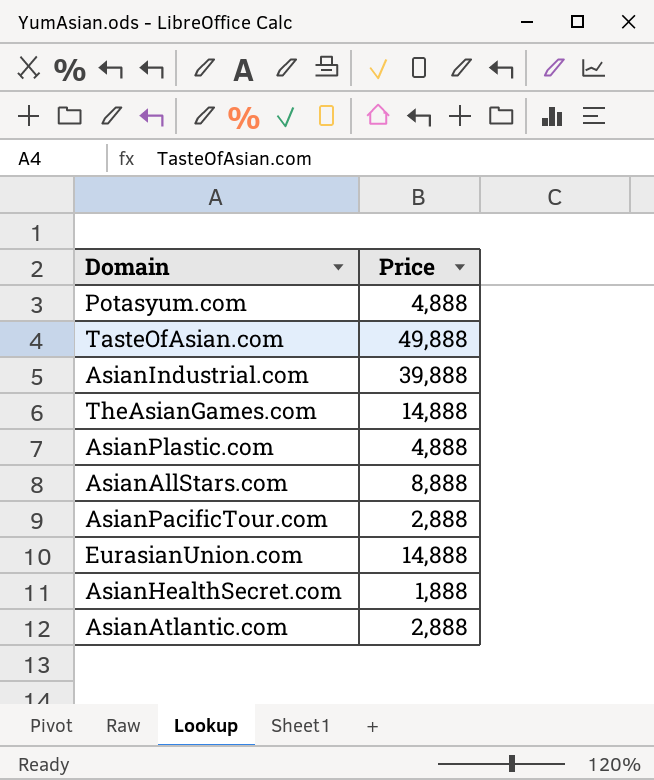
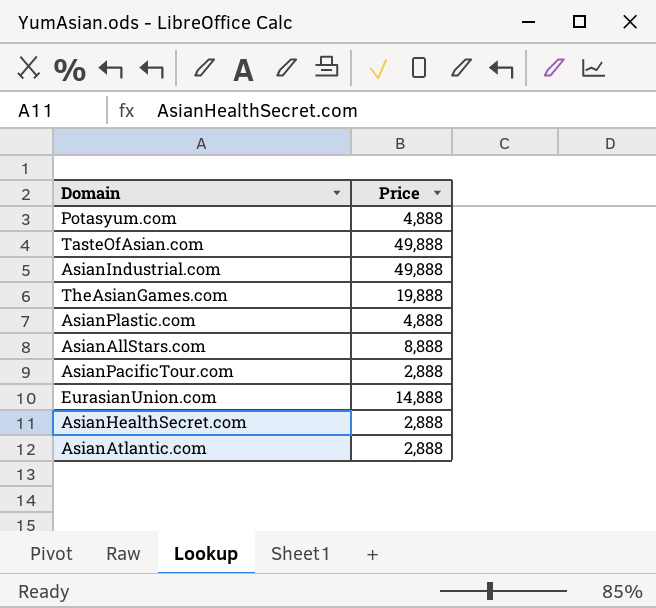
AsianIndustrial.com | Price: 39,888 -> 49,888
TheAsianGames.com | Price: 14,888 -> 19,888
AsianHealthSecret.com | Price: 1,888 -> 2,888

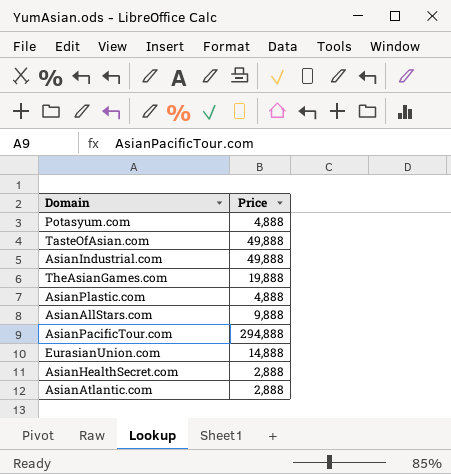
AsianAllStars.com | Price: 8,888 -> 9,888
AsianPacificTour.com | Price: 2,888 -> 294,888

